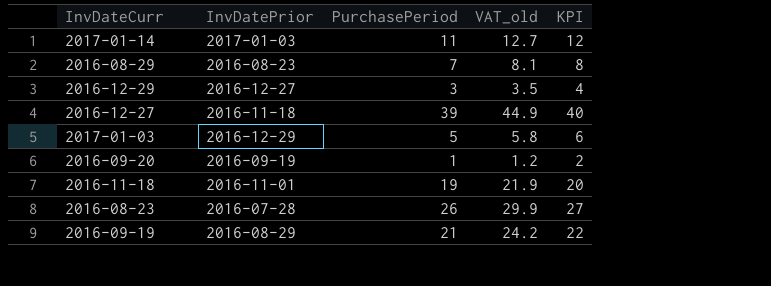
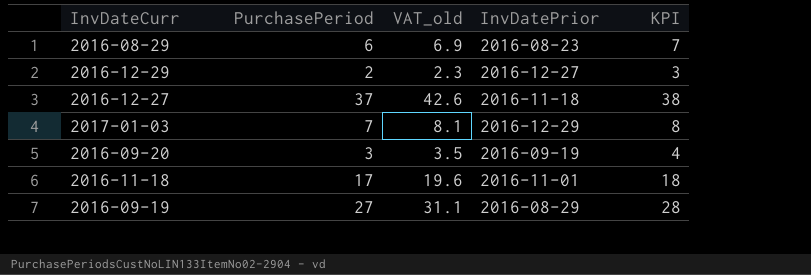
column InvDatePrior | position: 2 -> 4
row 2017-01-14: 2017-01-03 | 11 | 12.7 | 12 -> none
row 2016-08-23: 2016-07-28 | 26 | 29.9 | 27 -> none
2016-08-29 | PurchasePeriod: 7 -> 6
2016-08-29 | VAT_old: 8.1 -> 6.9
2016-08-29 | KPI: 8 -> 7
2016-12-29 | PurchasePeriod: 3 -> 2
2016-12-29 | VAT_old: 3.5 -> 2.3
2016-12-29 | KPI: 4 -> 3
2016-12-27 | PurchasePeriod: 39 -> 37
2016-12-27 | VAT_old: 44.9 -> 42.6
2016-12-27 | KPI: 40 -> 38
2017-01-03 | PurchasePeriod: 5 -> 7
2017-01-03 | VAT_old: 5.8 -> 8.1
2017-01-03 | KPI: 6 -> 8
2016-09-20 | PurchasePeriod: 1 -> 3
2016-09-20 | VAT_old: 1.2 -> 3.5
2016-09-20 | KPI: 2 -> 4
2016-11-18 | PurchasePeriod: 19 -> 17
2016-11-18 | VAT_old: 21.9 -> 19.6
2016-11-18 | KPI: 20 -> 18
2016-09-19 | PurchasePeriod: 21 -> 27
2016-09-19 | VAT_old: 24.2 -> 31.1
2016-09-19 | KPI: 22 -> 28

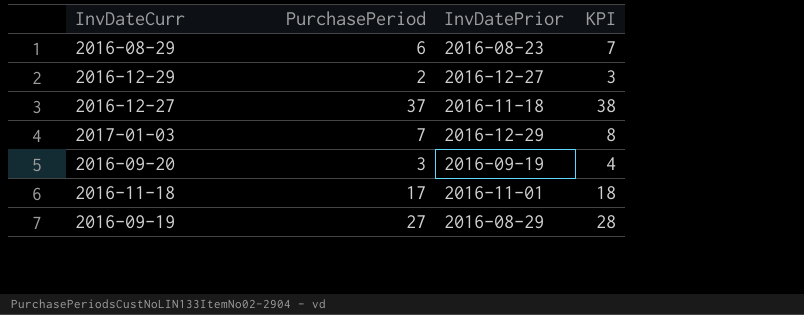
column VAT_old | formula: [PurchasePeriod] * 1.15 -> none

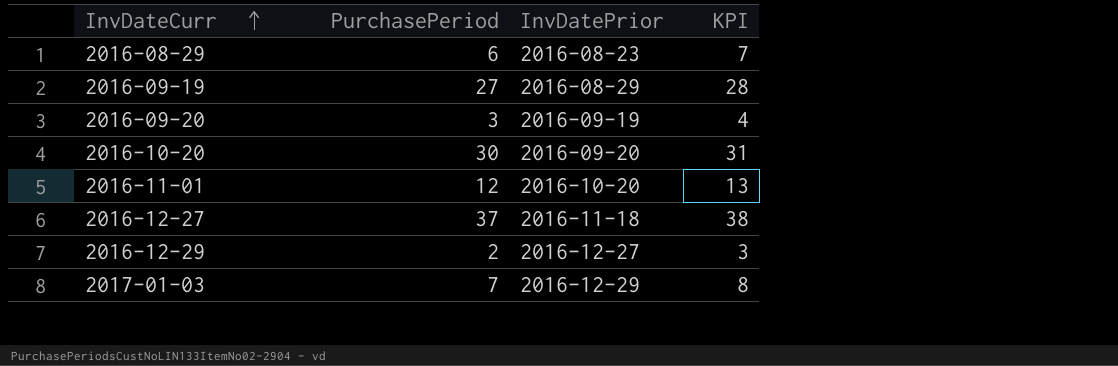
row order: none -> InvDateCurr ascending
row 2016-11-18: 17 | 2016-11-01 | 18 -> none
row 2016-10-20: none -> 30 | 2016-09-20 | 31
row 2016-11-01: none -> 12 | 2016-10-20 | 13

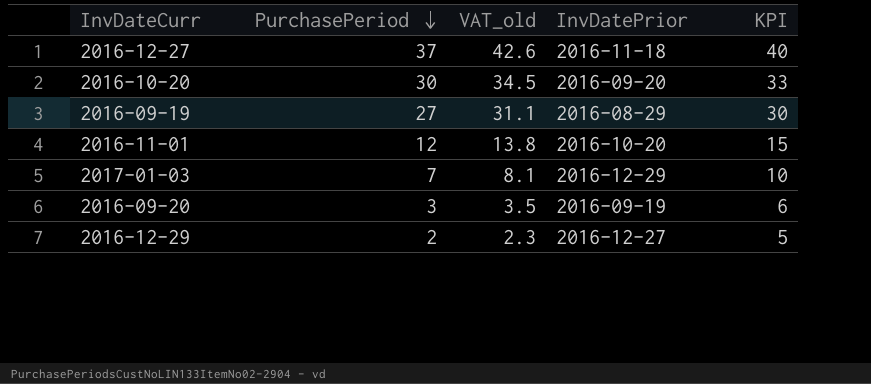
row order: InvDateCurr ascending -> PurchasePeriod descending
column VAT_old | formula: none -> [PurchasePeriod] * 1.15
column KPI | formula: [PurchasePeriod] + 1 -> [PurchasePeriod] + 3
row 2016-08-29: 6 | 2016-08-23 | 7 -> none

